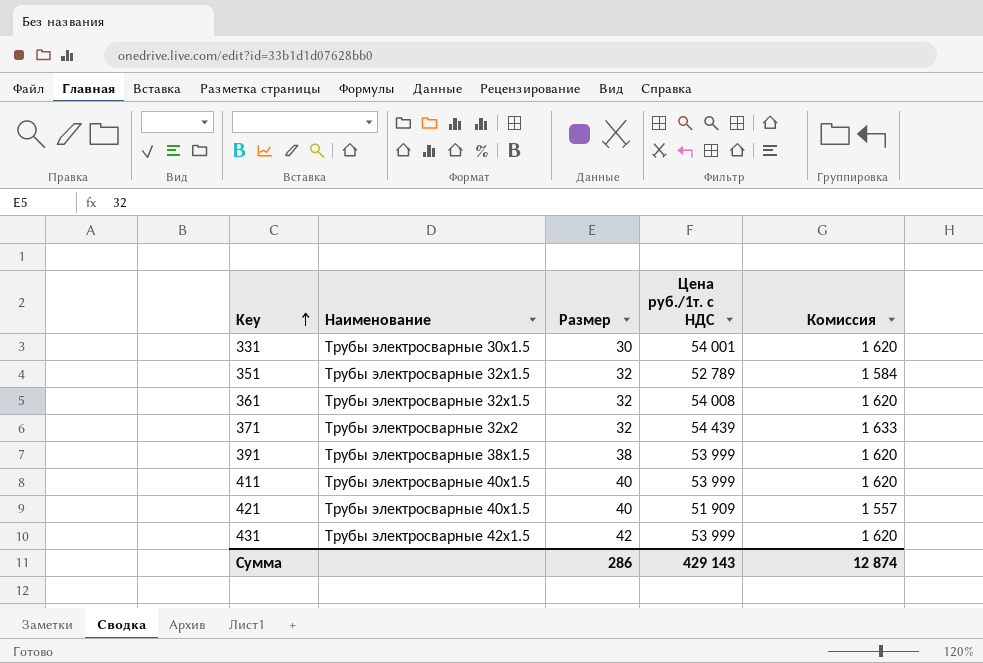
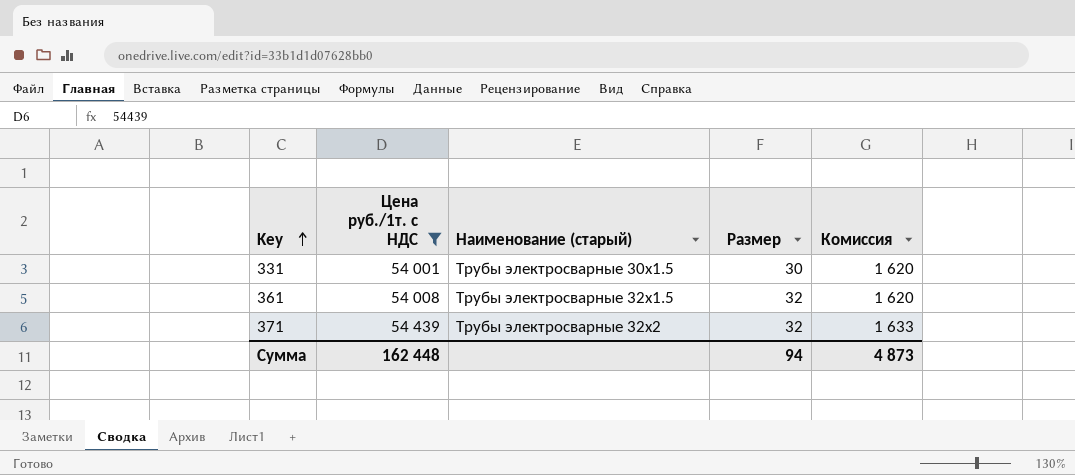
filter: none -> Цена руб./1т. с НДС >= 54 001
column Цена руб./1т. с НДС | position: 4 -> 2
column name: Наименование -> Наименование (старый)
Сумма | Цена руб./1т. с НДС: 429 143 -> 162 448
Сумма | Размер: 286 -> 94
Сумма | Комиссия: 12 874 -> 4 873

